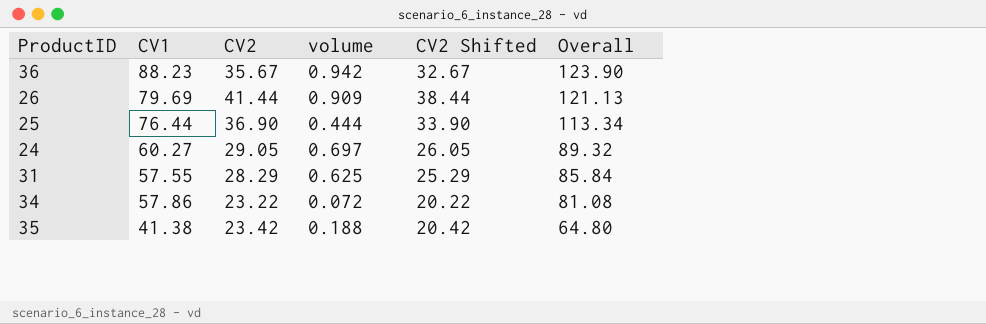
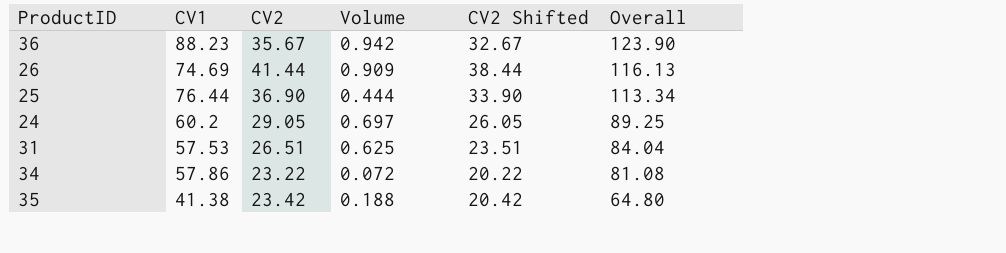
column name: volume -> Volume
26 | CV1: 79.69 -> 74.69
26 | Overall: 121.13 -> 116.13
24 | CV1: 60.27 -> 60.2
24 | Overall: 89.32 -> 89.25
31 | CV1: 57.55 -> 57.53
31 | CV2: 28.29 -> 26.51
31 | CV2 Shifted: 25.29 -> 23.51
31 | Overall: 85.84 -> 84.04

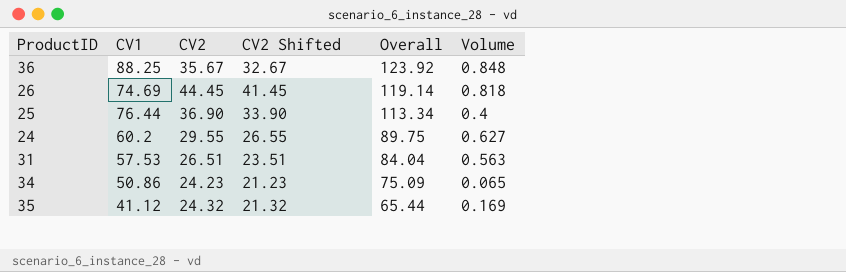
column Volume | position: 4 -> 6
36 | CV1: 88.23 -> 88.25
36 | Overall: 123.90 -> 123.92
36 | Volume: 0.942 -> 0.848
26 | CV2: 41.44 -> 44.45
26 | CV2 Shifted: 38.44 -> 41.45
26 | Overall: 116.13 -> 119.14
26 | Volume: 0.909 -> 0.818
25 | Volume: 0.444 -> 0.4
24 | CV2: 29.05 -> 29.55
24 | CV2 Shifted: 26.05 -> 26.55
24 | Overall: 89.25 -> 89.75
24 | Volume: 0.697 -> 0.627
31 | Volume: 0.625 -> 0.563
34 | CV1: 57.86 -> 50.86
34 | CV2: 23.22 -> 24.23
34 | CV2 Shifted: 20.22 -> 21.23
34 | Overall: 81.08 -> 75.09
34 | Volume: 0.072 -> 0.065
35 | CV1: 41.38 -> 41.12
35 | CV2: 23.42 -> 24.32
35 | CV2 Shifted: 20.42 -> 21.32
35 | Overall: 64.80 -> 65.44
35 | Volume: 0.188 -> 0.169

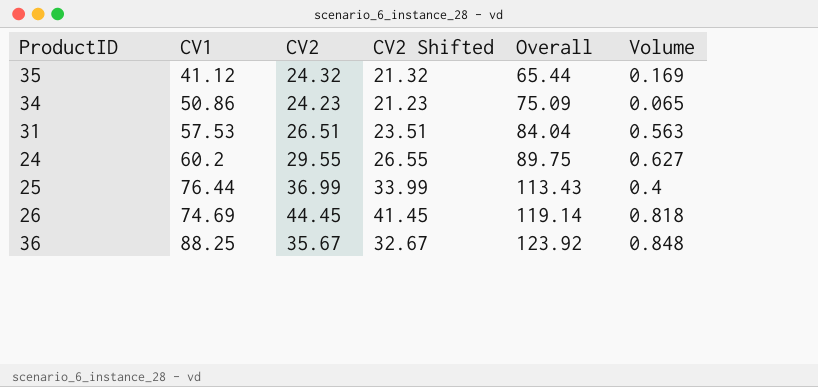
row order: Overall descending -> Overall ascending
25 | CV2: 36.90 -> 36.99
25 | CV2 Shifted: 33.90 -> 33.99
25 | Overall: 113.34 -> 113.43

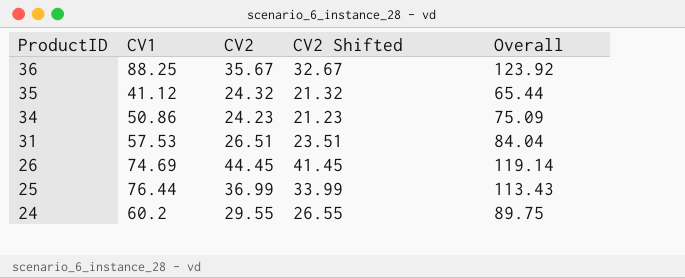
row order: Overall ascending -> ProductID descending
column Volume | position: 6 -> none

